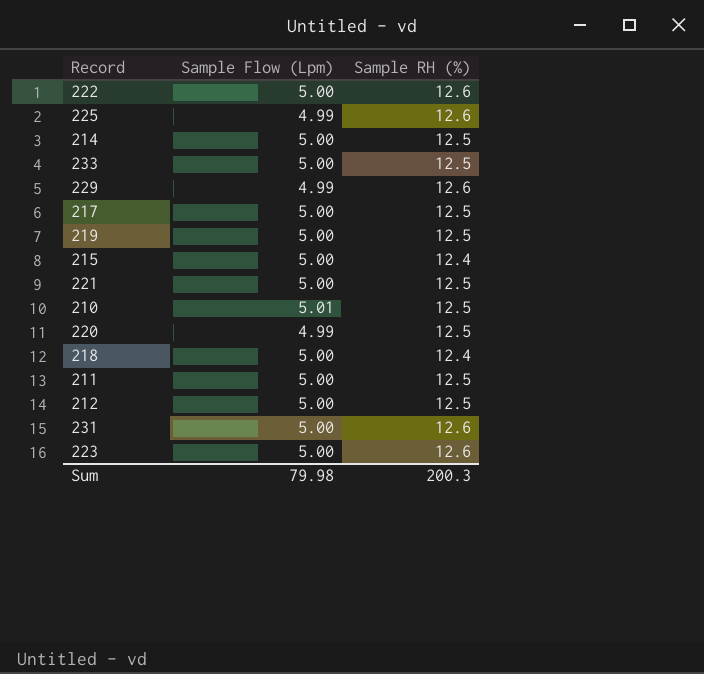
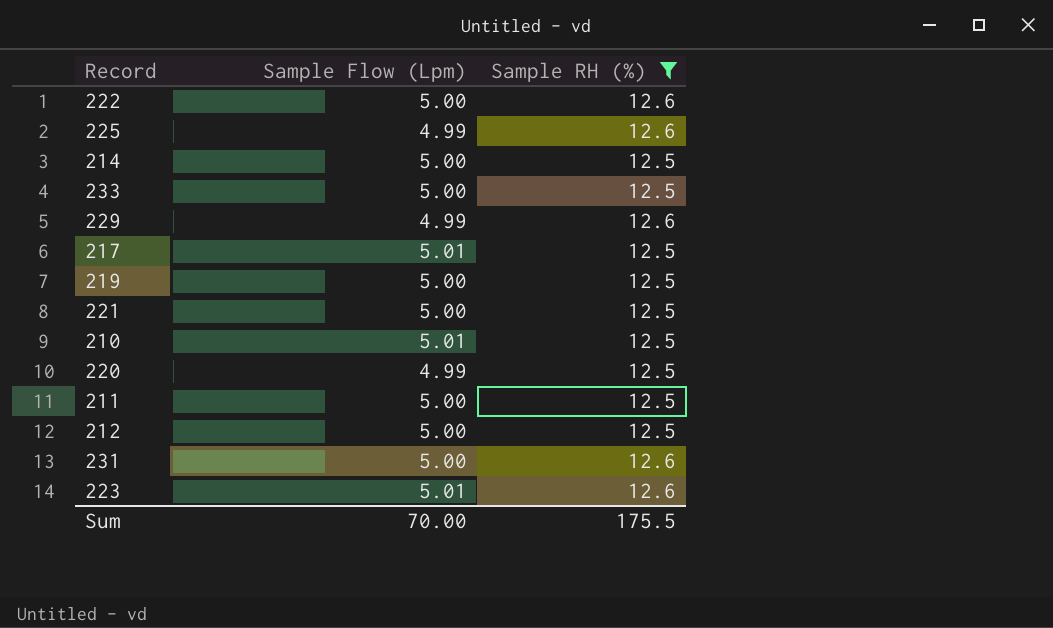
filter: none -> Sample RH (%) != 12.4
217 | Sample Flow (Lpm): 5.00 -> 5.01
223 | Sample Flow (Lpm): 5.00 -> 5.01
Sum | Sample Flow (Lpm): 79.98 -> 70.00
Sum | Sample RH (%): 200.3 -> 175.5

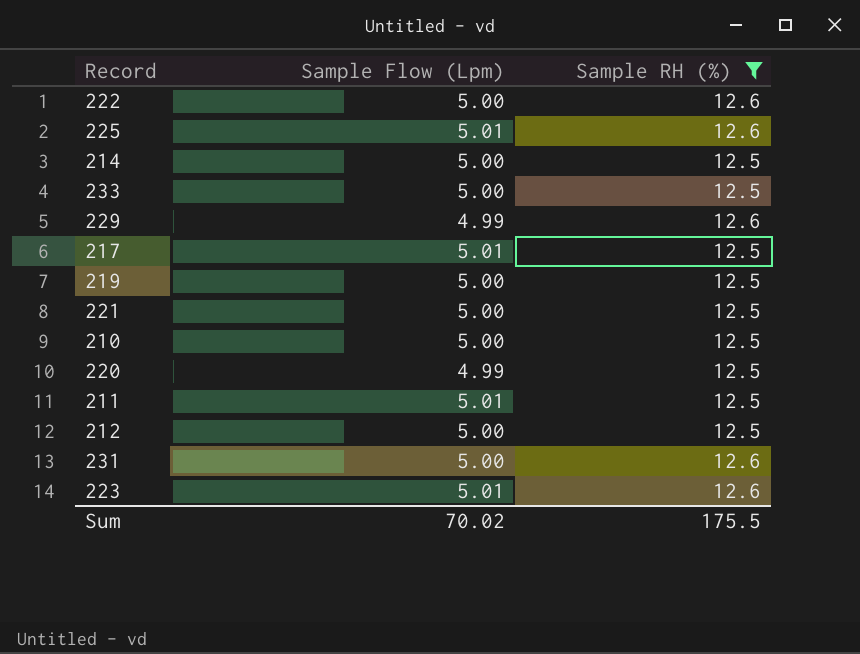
225 | Sample Flow (Lpm): 4.99 -> 5.01
210 | Sample Flow (Lpm): 5.01 -> 5.00
211 | Sample Flow (Lpm): 5.00 -> 5.01
Sum | Sample Flow (Lpm): 70.00 -> 70.02

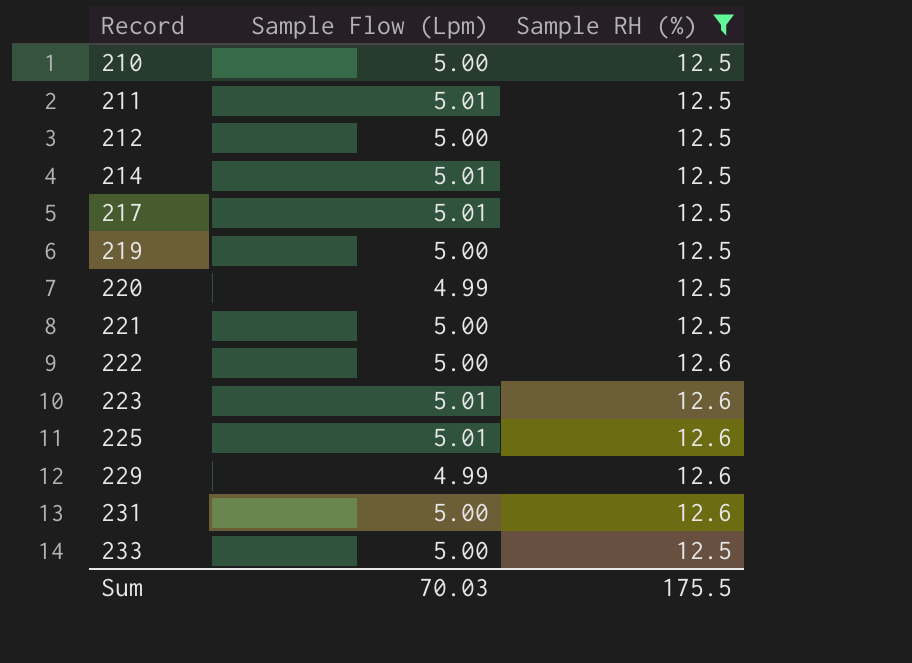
row order: none -> Record ascending
214 | Sample Flow (Lpm): 5.00 -> 5.01
Sum | Sample Flow (Lpm): 70.02 -> 70.03

